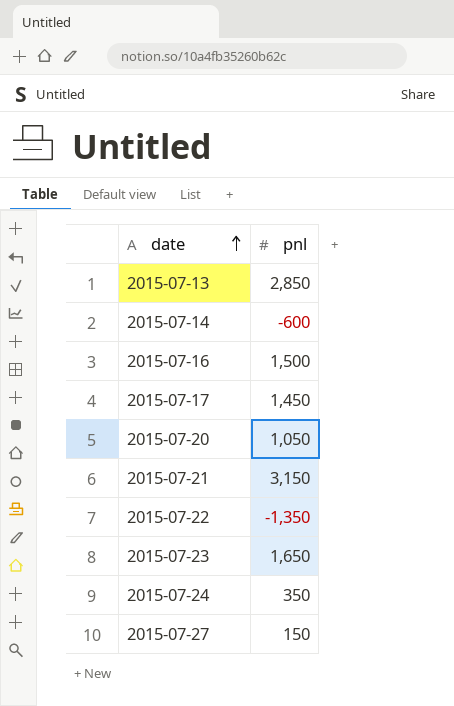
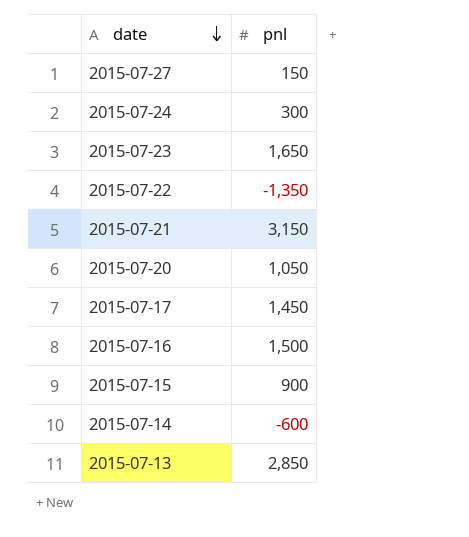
row order: date ascending -> date descending
2015-07-24 | pnl: 350 -> 300
row 2015-07-15: none -> 900

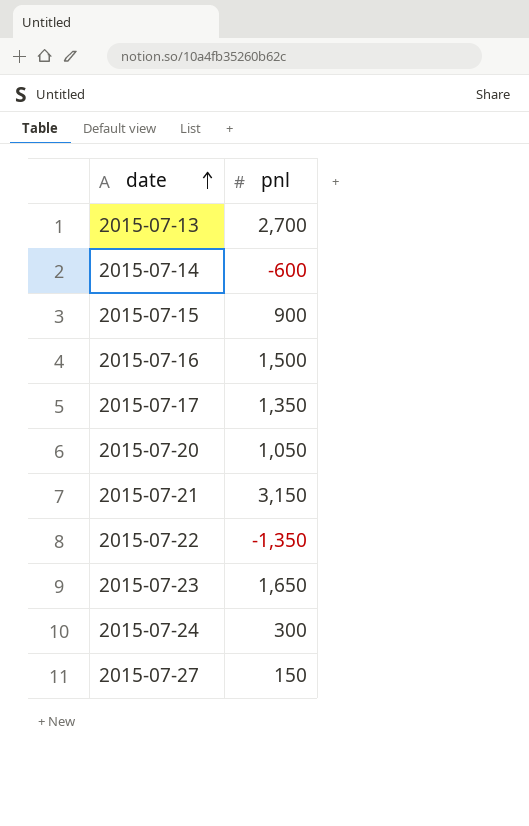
row order: date descending -> date ascending
2015-07-13 | pnl: 2,850 -> 2,700
2015-07-17 | pnl: 1,450 -> 1,350

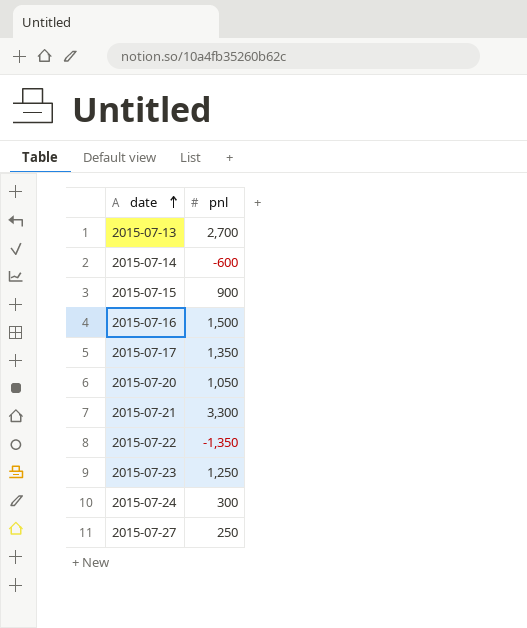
2015-07-21 | pnl: 3,150 -> 3,300
2015-07-23 | pnl: 1,650 -> 1,250
2015-07-27 | pnl: 150 -> 250

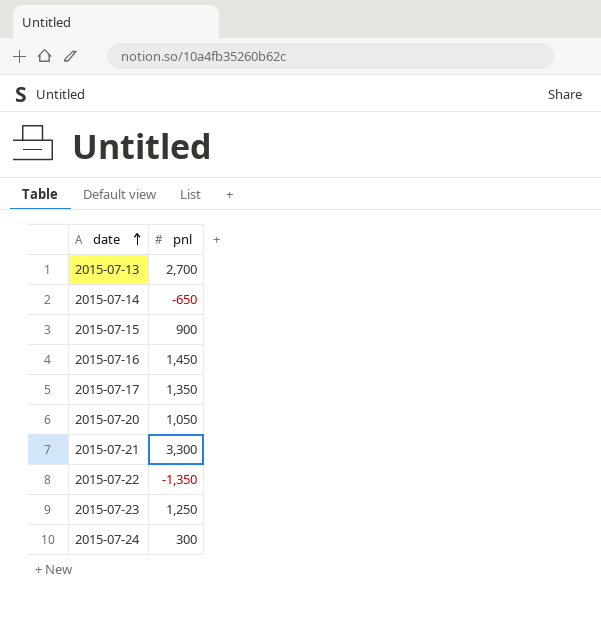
row 2015-07-27: 250 -> none
2015-07-14 | pnl: -600 -> -650
2015-07-16 | pnl: 1,500 -> 1,450

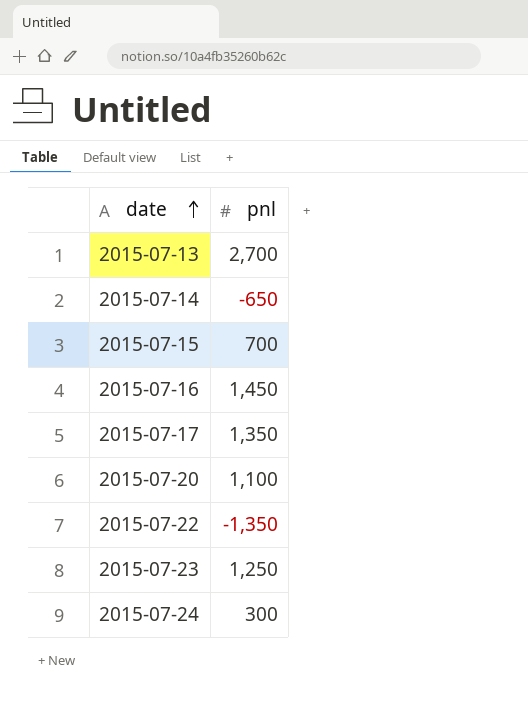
row 2015-07-21: 3,300 -> none
2015-07-15 | pnl: 900 -> 700
2015-07-20 | pnl: 1,050 -> 1,100

